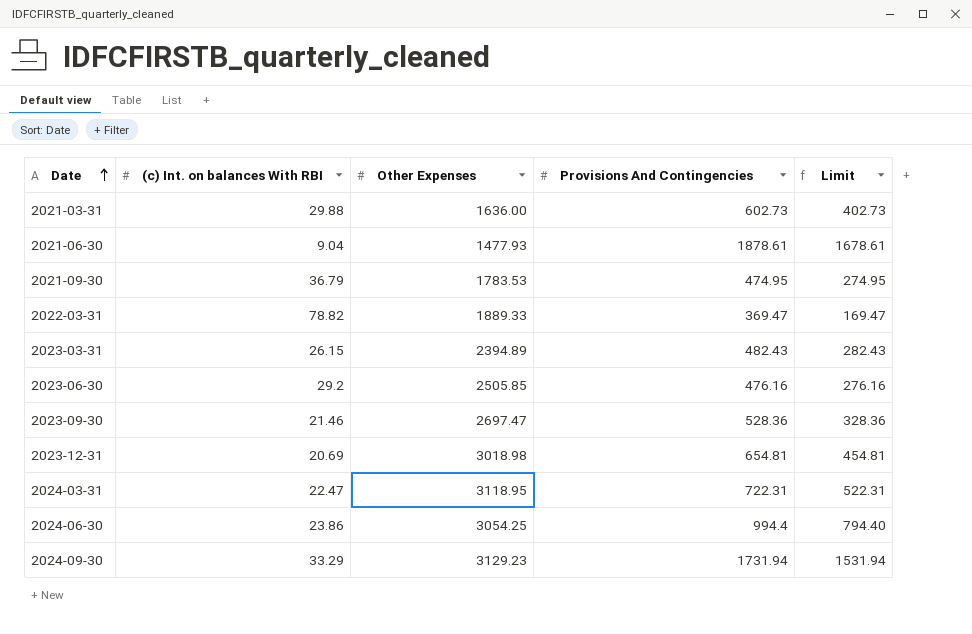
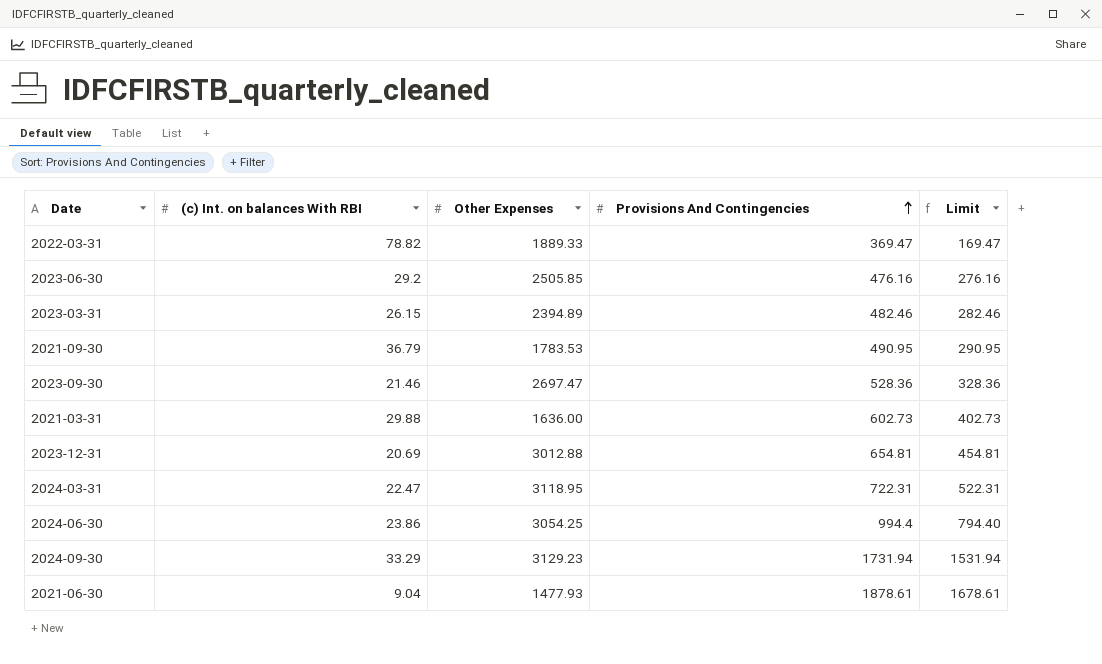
row order: Date ascending -> Provisions And Contingencies ascending
2023-03-31 | Provisions And Contingencies: 482.43 -> 482.46
2023-03-31 | Limit: 282.43 -> 282.46
2021-09-30 | Provisions And Contingencies: 474.95 -> 490.95
2021-09-30 | Limit: 274.95 -> 290.95
2023-12-31 | Other Expenses: 3018.98 -> 3012.88

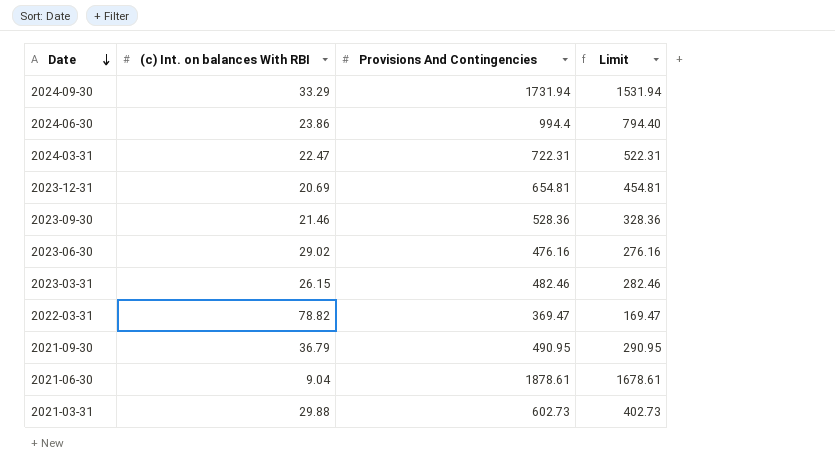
row order: Provisions And Contingencies ascending -> Date descending
column Other Expenses | position: 3 -> none
2023-06-30 | (c) Int. on balances With RBI: 29.2 -> 29.02

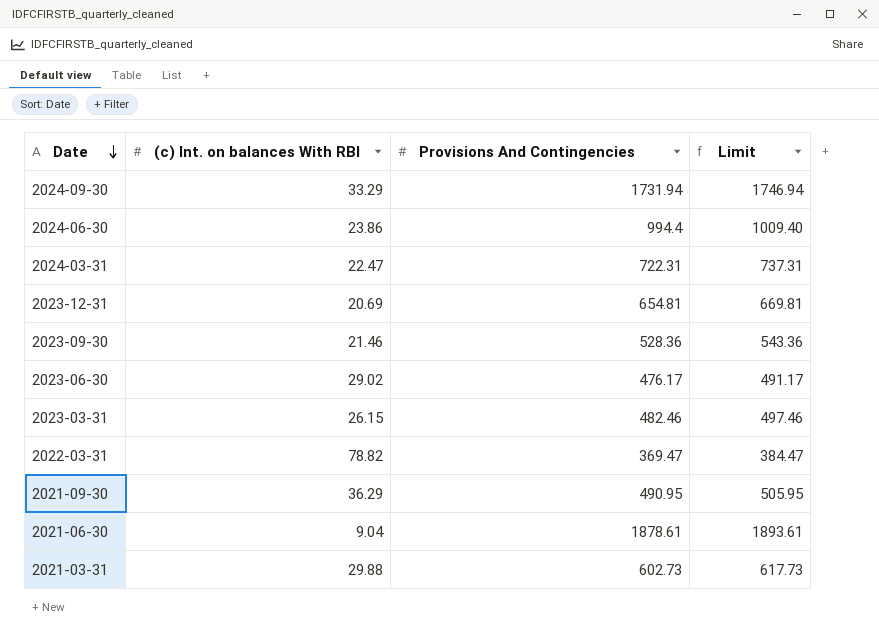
column Limit | formula: [Provisions And Contingencies] - 200 -> [Provisions And Contingencies] + 15
2023-06-30 | Provisions And Contingencies: 476.16 -> 476.17
2021-09-30 | (c) Int. on balances With RBI: 36.79 -> 36.29

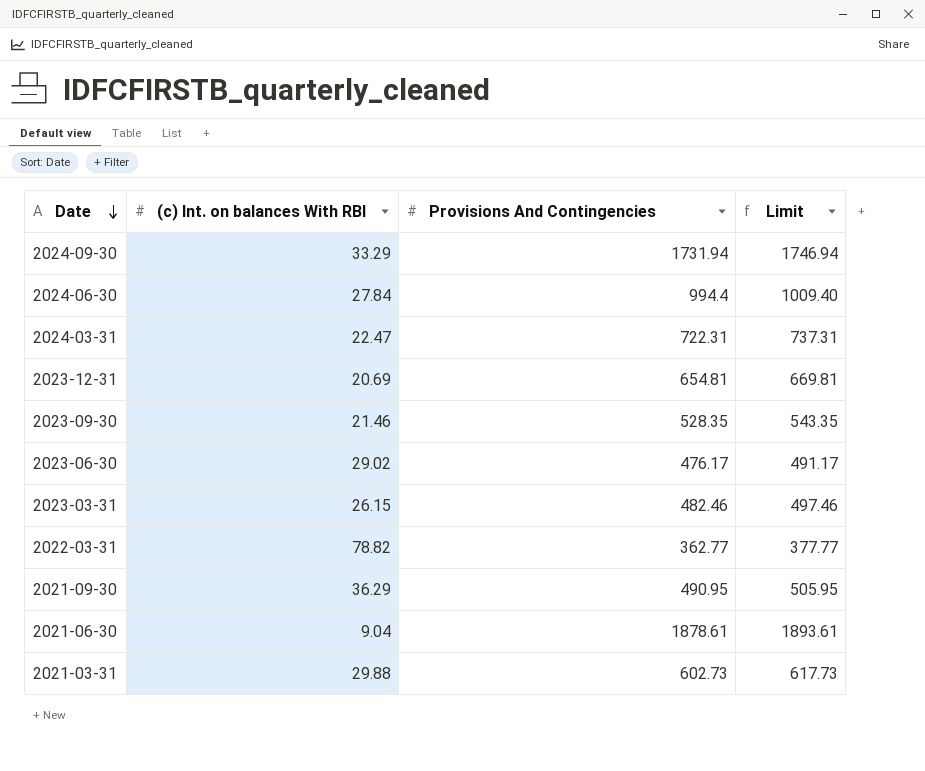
2024-06-30 | (c) Int. on balances With RBI: 23.86 -> 27.84
2023-09-30 | Provisions And Contingencies: 528.36 -> 528.35
2023-09-30 | Limit: 543.36 -> 543.35
2022-03-31 | Provisions And Contingencies: 369.47 -> 362.77
2022-03-31 | Limit: 384.47 -> 377.77

